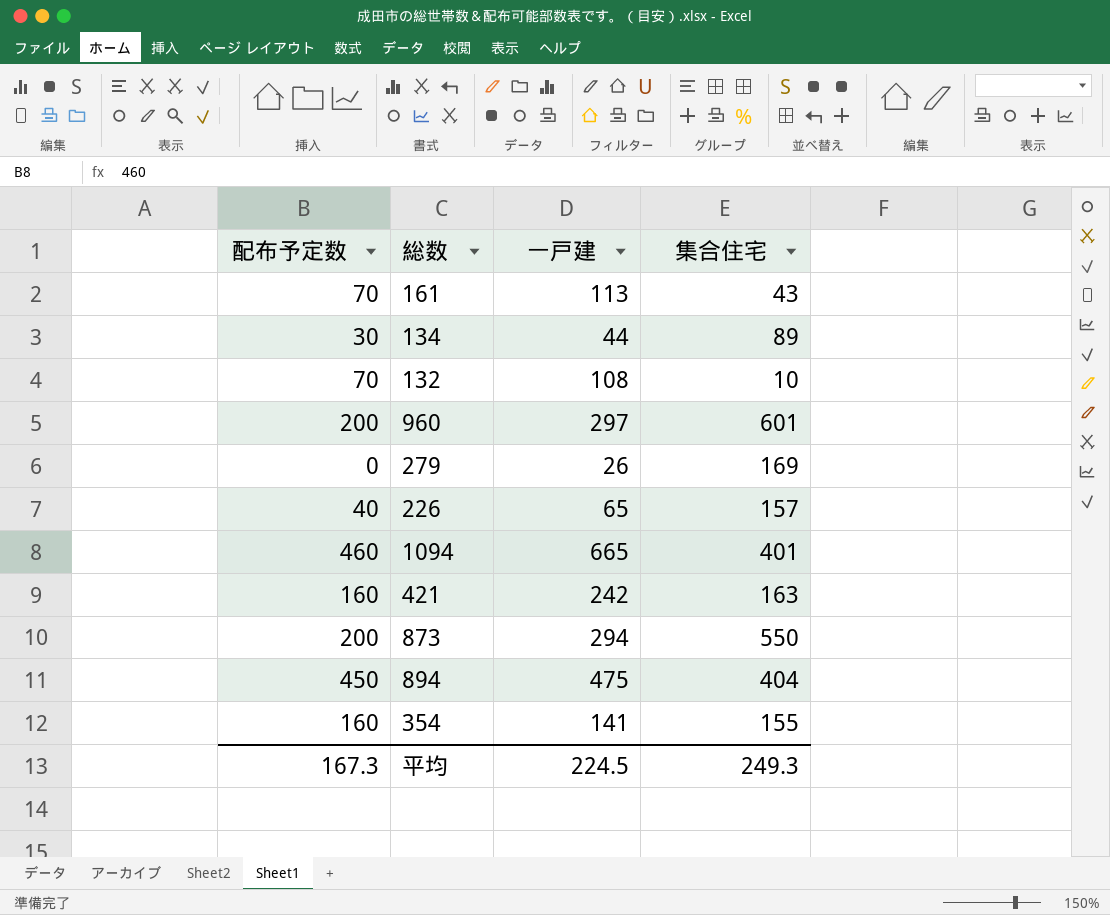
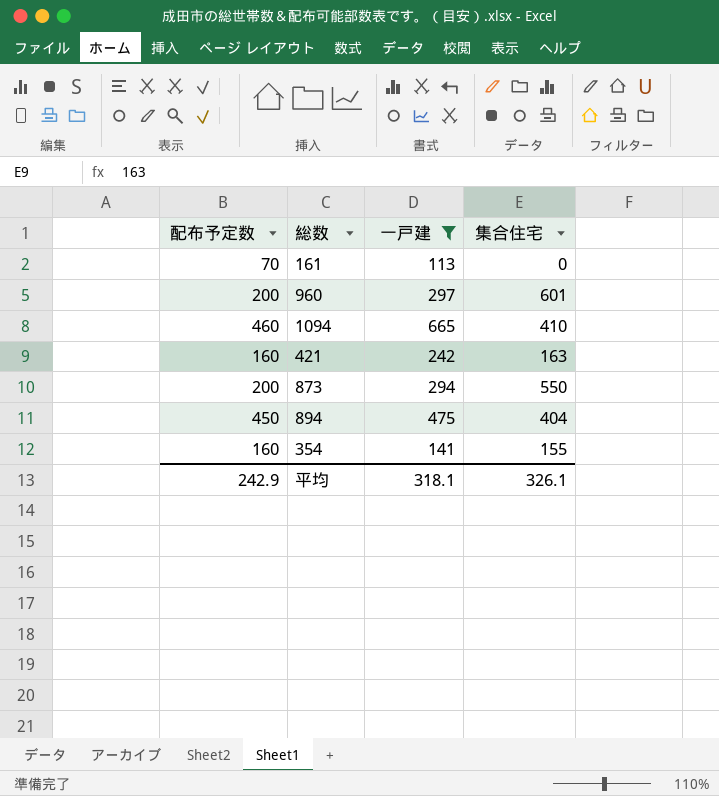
filter: none -> 一戸建 >= 113
161 | 集合住宅: 43 -> 0
1094 | 集合住宅: 401 -> 410
平均 | 配布予定数: 167.3 -> 242.9
平均 | 一戸建: 224.5 -> 318.1
平均 | 集合住宅: 249.3 -> 326.1

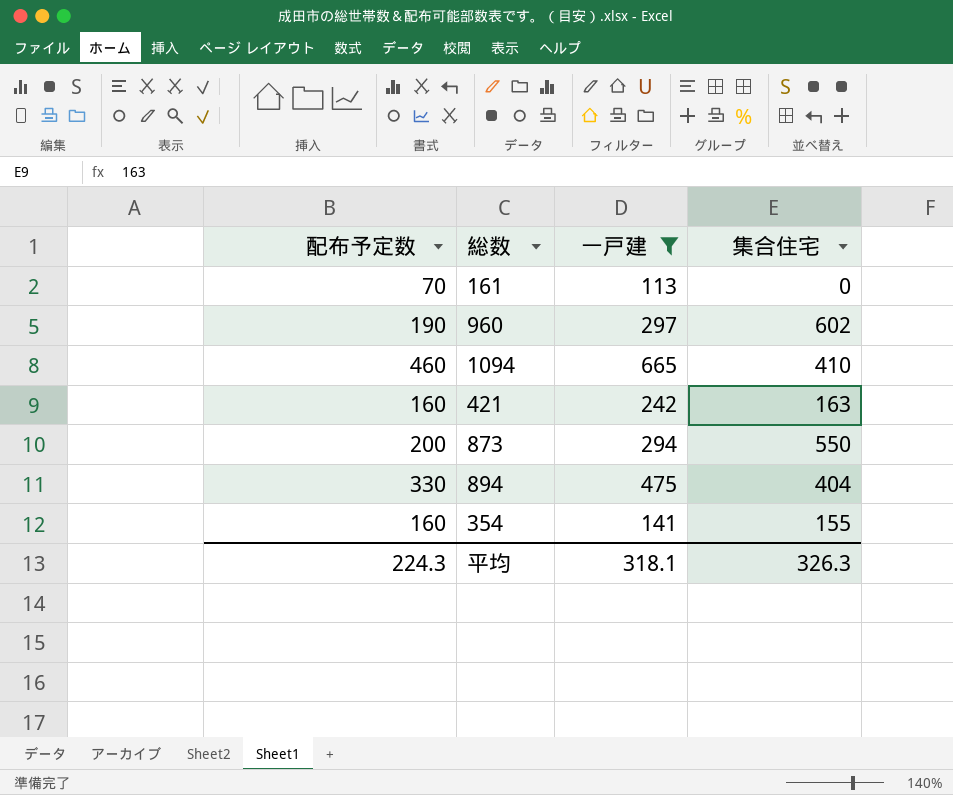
960 | 配布予定数: 200 -> 190
960 | 集合住宅: 601 -> 602
894 | 配布予定数: 450 -> 330
平均 | 配布予定数: 242.9 -> 224.3
平均 | 集合住宅: 326.1 -> 326.3

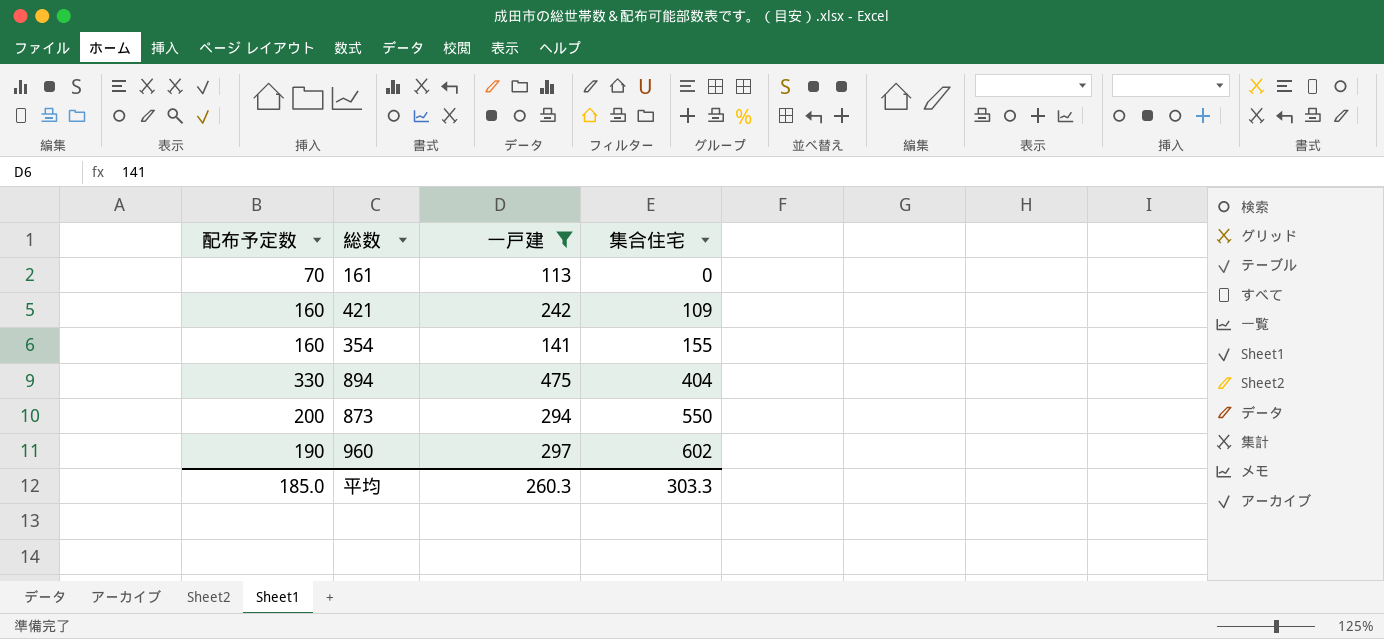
row order: none -> 集合住宅 ascending
row 1094: 460 | 665 | 410 -> none
421 | 集合住宅: 163 -> 109
平均 | 配布予定数: 224.3 -> 185.0
平均 | 一戸建: 318.1 -> 260.3
平均 | 集合住宅: 326.3 -> 303.3

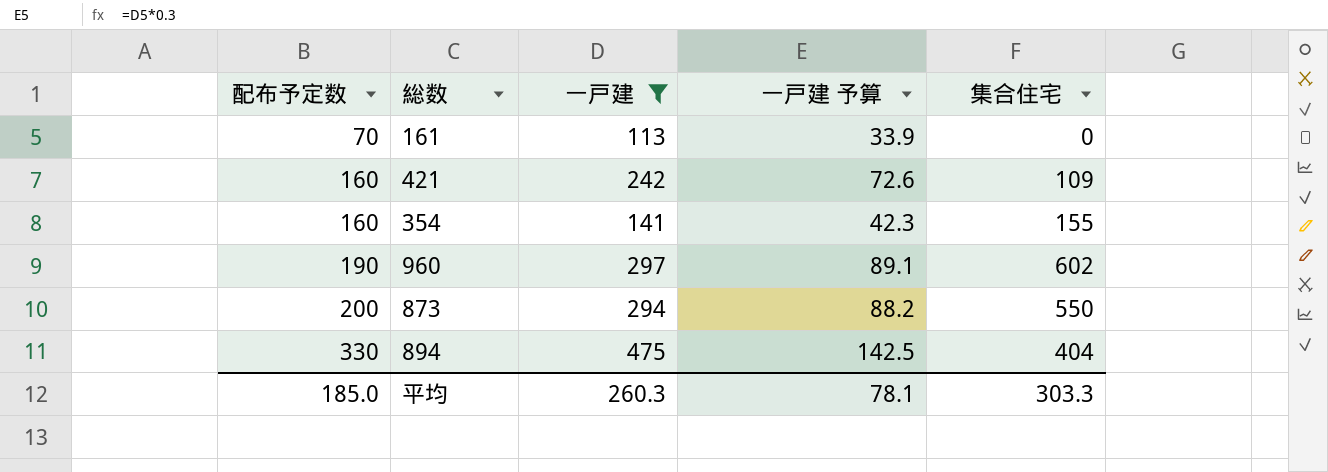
row order: 集合住宅 ascending -> 配布予定数 ascending
column 一戸建 予算 | formula: none -> [一戸建] * 0.3

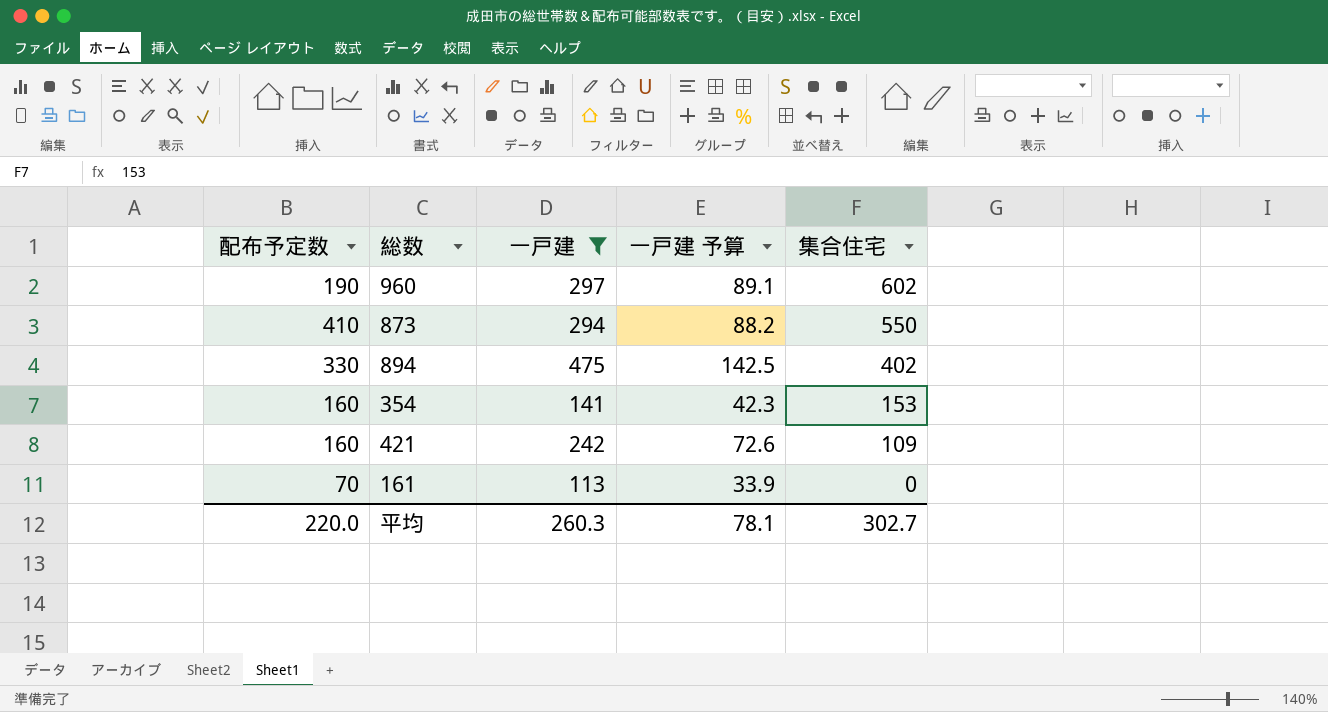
row order: 配布予定数 ascending -> 集合住宅 descending
873 | 配布予定数: 200 -> 410
894 | 集合住宅: 404 -> 402
354 | 集合住宅: 155 -> 153
平均 | 配布予定数: 185.0 -> 220.0
平均 | 集合住宅: 303.3 -> 302.7

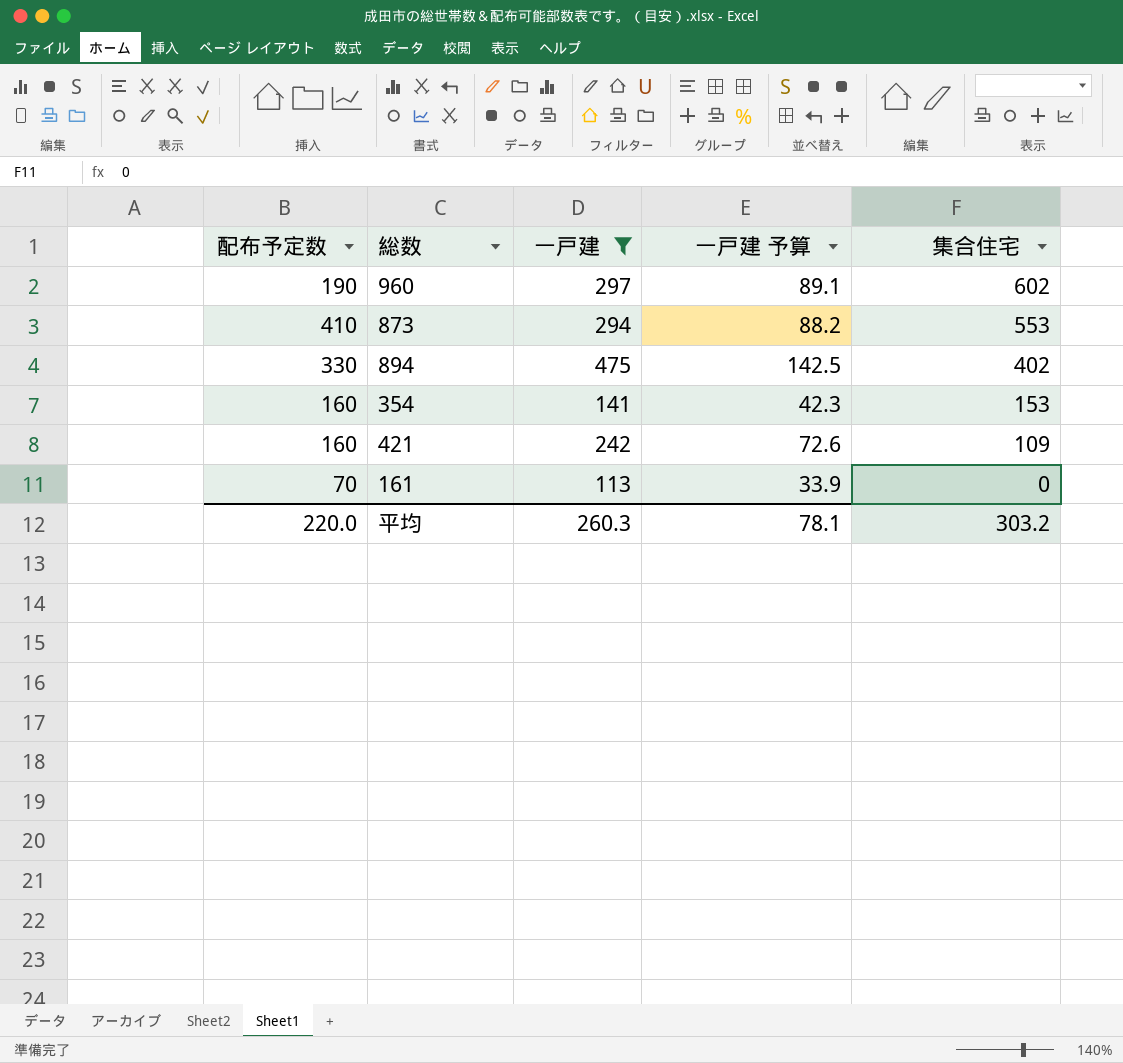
873 | 集合住宅: 550 -> 553
平均 | 集合住宅: 302.7 -> 303.2

